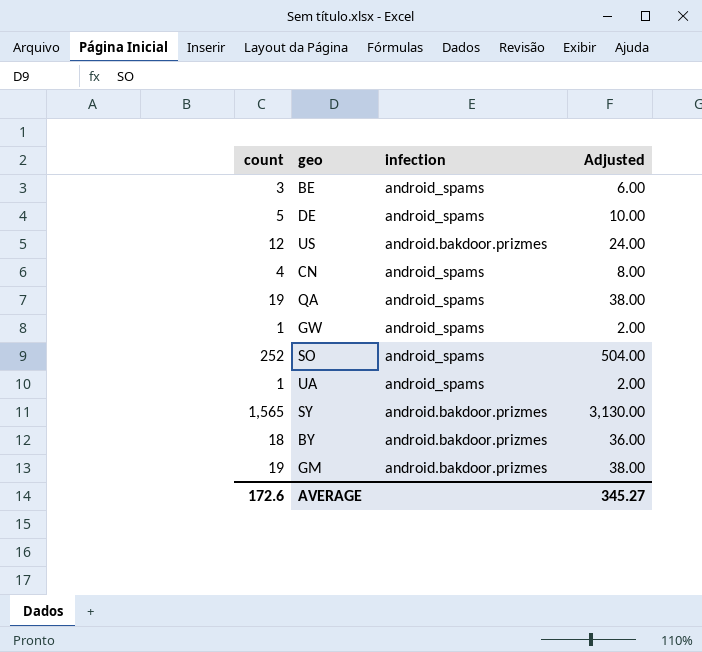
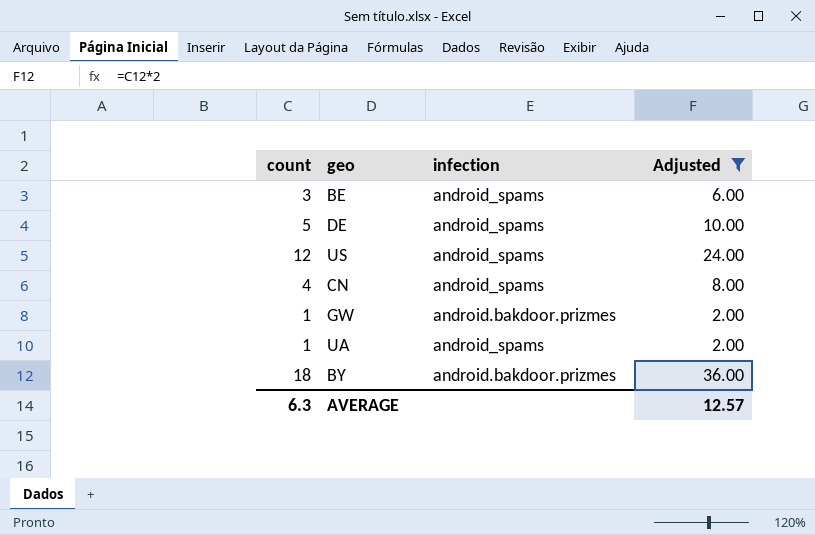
filter: none -> Adjusted <= 36.00
US | infection: android.bakdoor.prizmes -> android_spams
GW | infection: android_spams -> android.bakdoor.prizmes
AVERAGE | count: 172.6 -> 6.3
AVERAGE | Adjusted: 345.27 -> 12.57

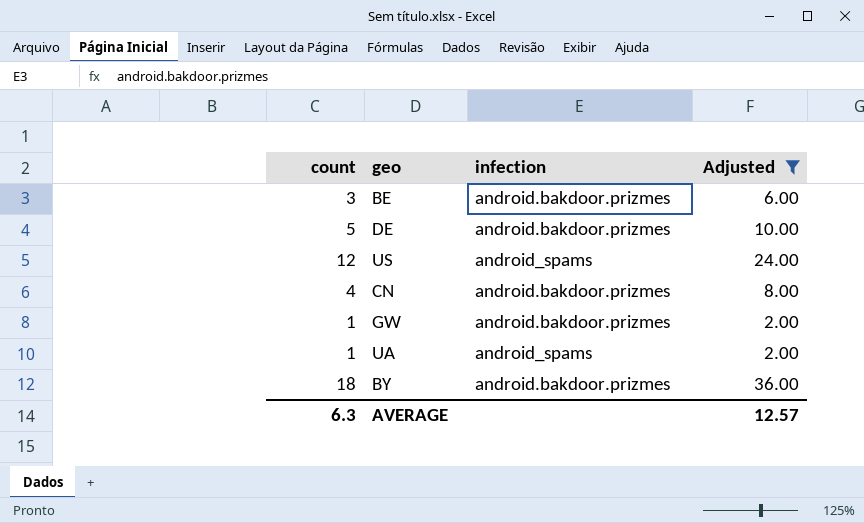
BE | infection: android_spams -> android.bakdoor.prizmes
DE | infection: android_spams -> android.bakdoor.prizmes
CN | infection: android_spams -> android.bakdoor.prizmes

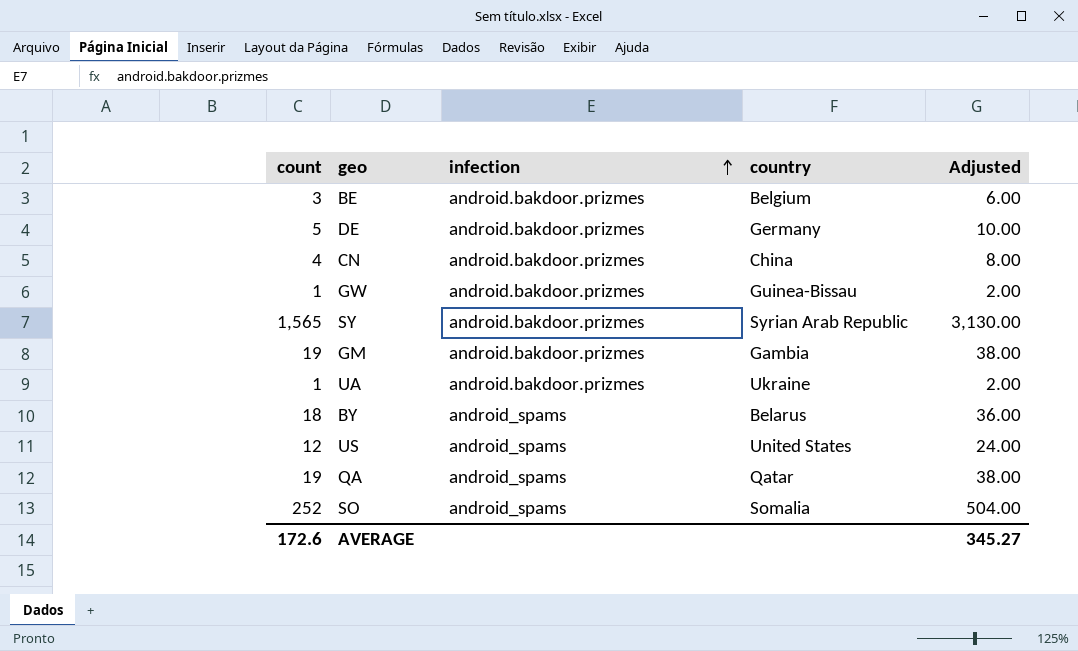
filter: Adjusted <= 36.00 -> none
row order: none -> infection ascending
column country | position: none -> 4
UA | infection: android_spams -> android.bakdoor.prizmes
BY | infection: android.bakdoor.prizmes -> android_spams
AVERAGE | count: 6.3 -> 172.6
AVERAGE | Adjusted: 12.57 -> 345.27

